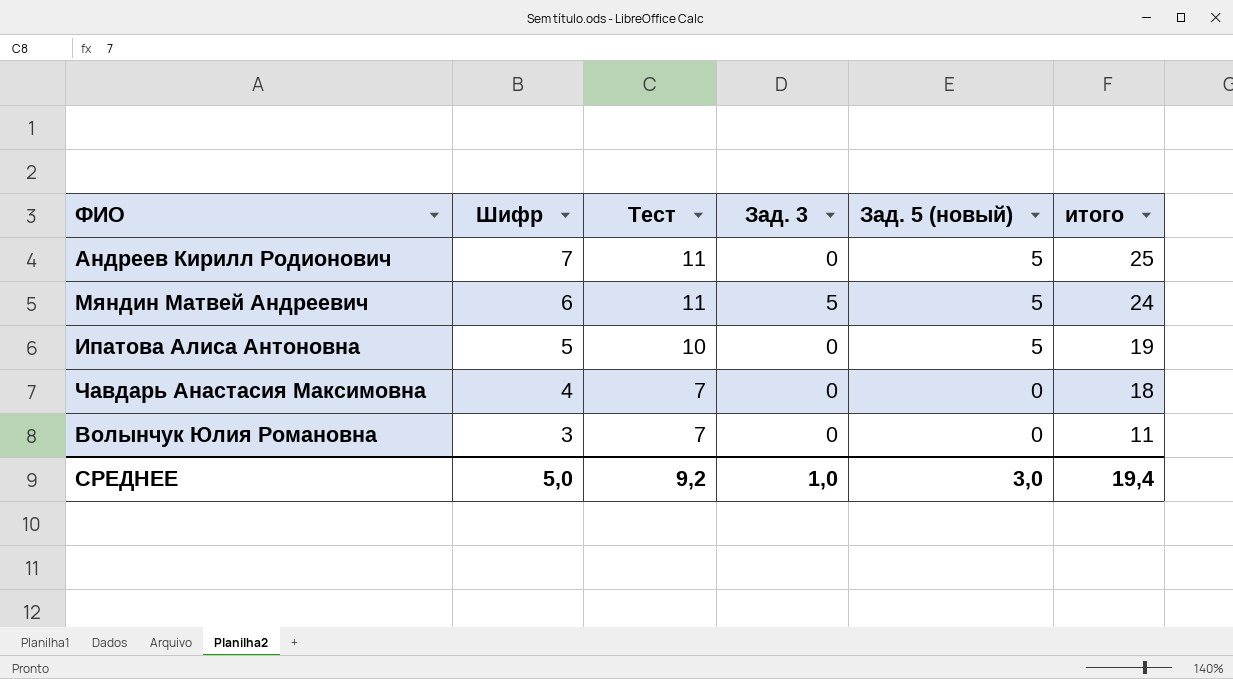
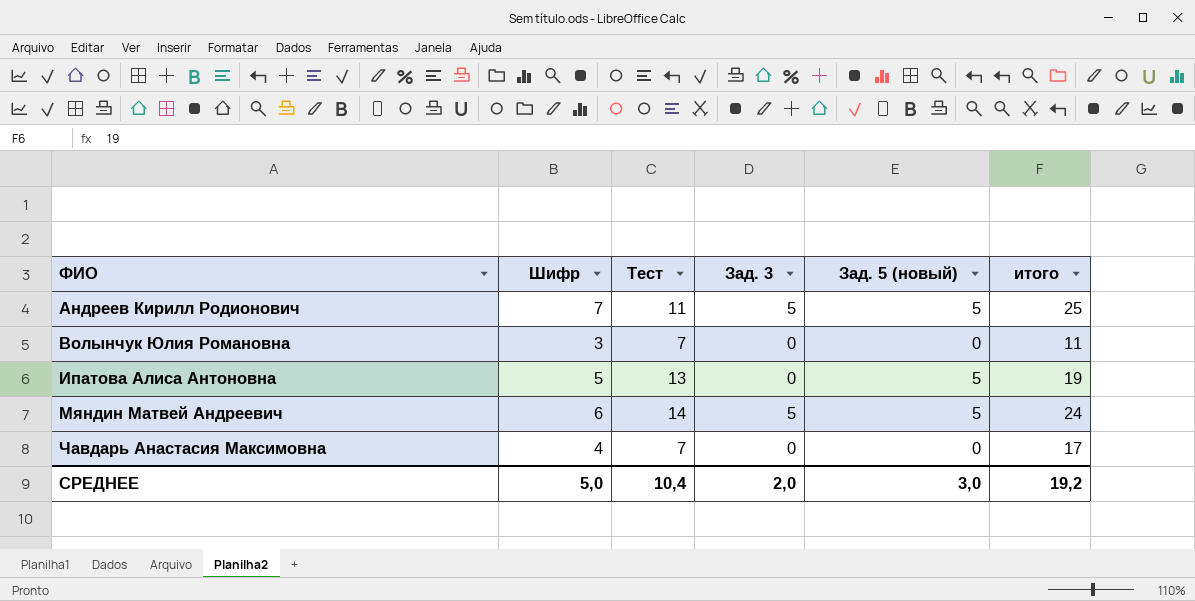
row order: Шифр descending -> ФИО ascending
Андреев Кирилл Родионович | Зад. 3: 0 -> 5
Ипатова Алиса Антоновна | Тест: 10 -> 13
Мяндин Матвей Андреевич | Тест: 11 -> 14
Чавдарь Анастасия Максимовна | итого: 18 -> 17
СРЕДНЕЕ | Тест: 9,2 -> 10,4
СРЕДНЕЕ | Зад. 3: 1,0 -> 2,0
СРЕДНЕЕ | итого: 19,4 -> 19,2

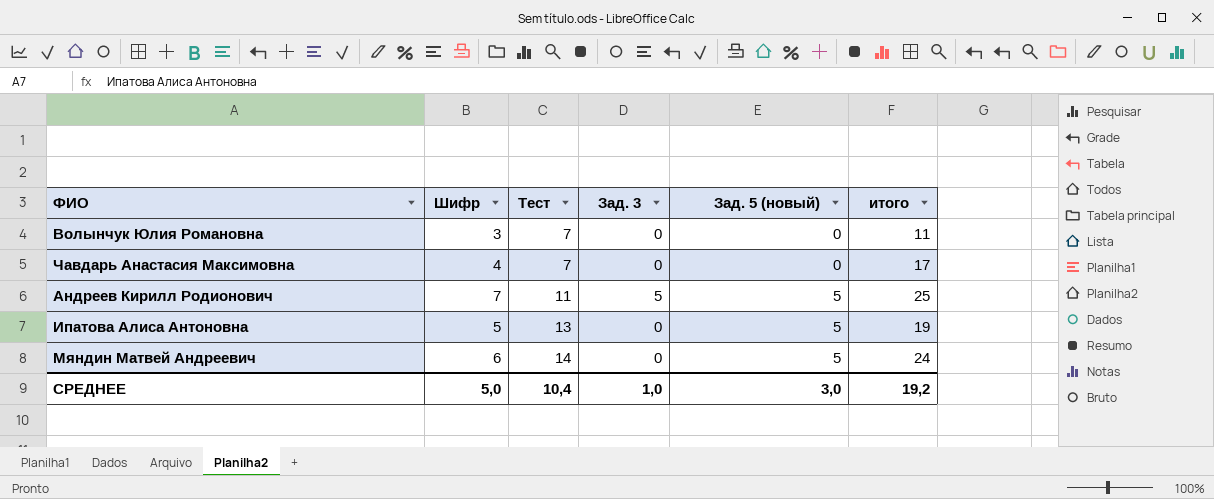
row order: ФИО ascending -> Тест ascending
Мяндин Матвей Андреевич | Зад. 3: 5 -> 0
СРЕДНЕЕ | Зад. 3: 2,0 -> 1,0

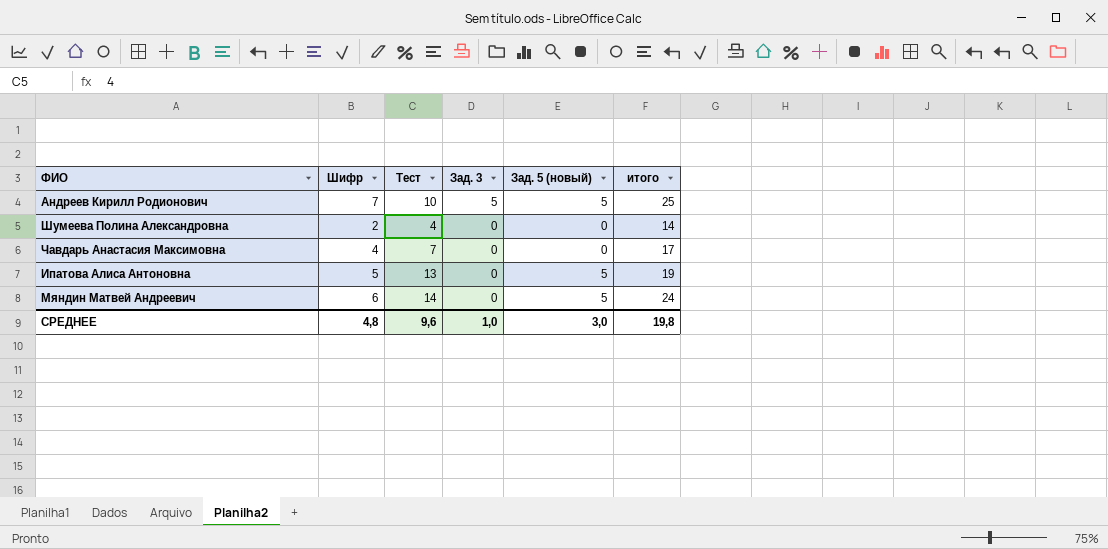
row order: Тест ascending -> Зад. 3 descending
row Волынчук Юлия Романовна: 3 | 7 | 0 | 0 | 11 -> none
Андреев Кирилл Родионович | Тест: 11 -> 10
row Шумеева Полина Александровна: none -> 2 | 4 | 0 | 0 | 14
СРЕДНЕЕ | Шифр: 5,0 -> 4,8
СРЕДНЕЕ | Тест: 10,4 -> 9,6
СРЕДНЕЕ | итого: 19,2 -> 19,8

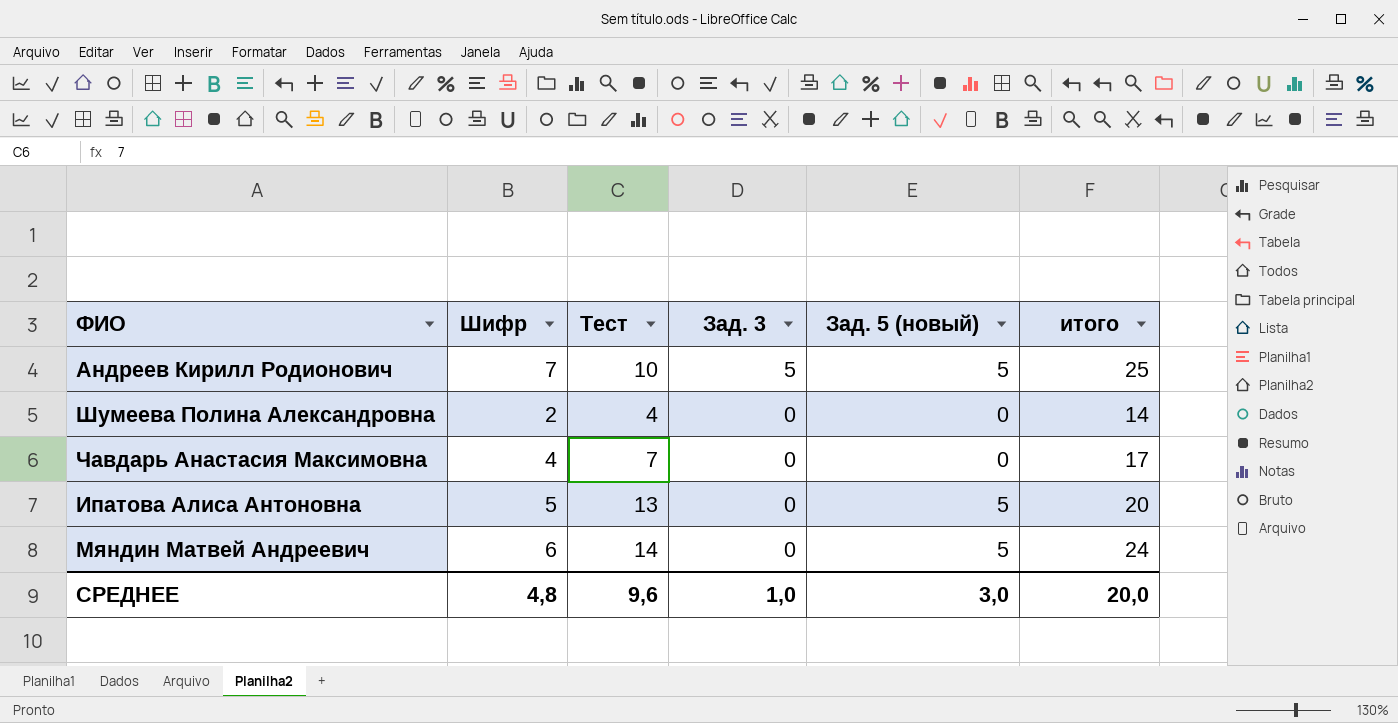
Ипатова Алиса Антоновна | итого: 19 -> 20
СРЕДНЕЕ | итого: 19,8 -> 20,0

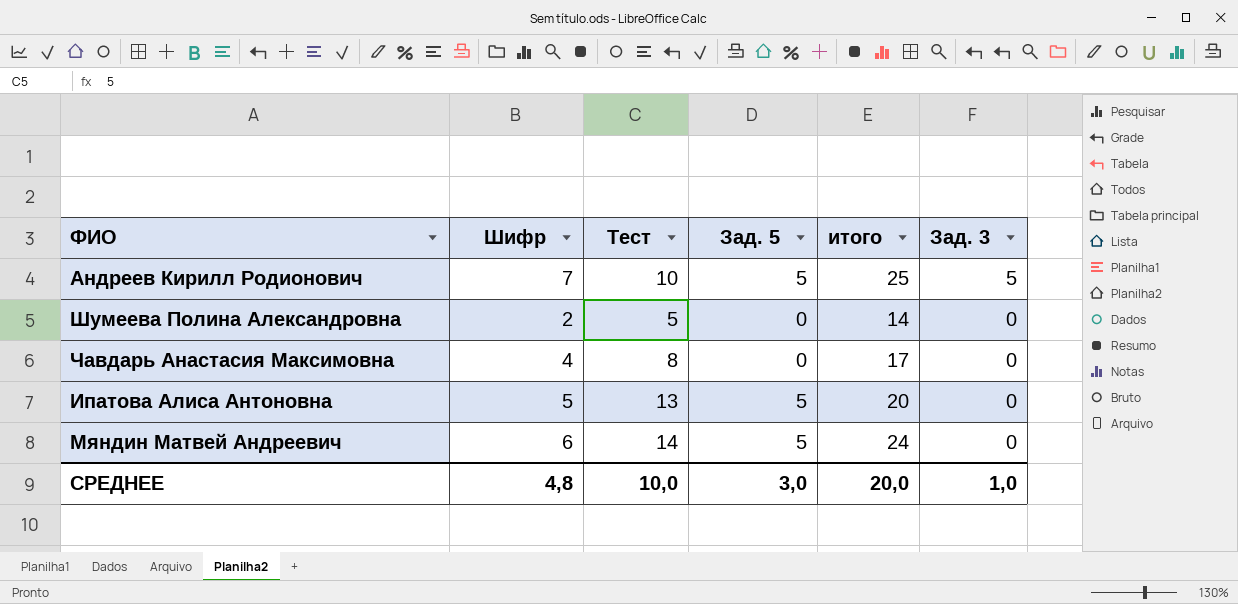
column name: Зад. 5 (новый) -> Зад. 5
column Зад. 3 | position: 4 -> 6
Шумеева Полина Александровна | Тест: 4 -> 5
Чавдарь Анастасия Максимовна | Тест: 7 -> 8
СРЕДНЕЕ | Тест: 9,6 -> 10,0

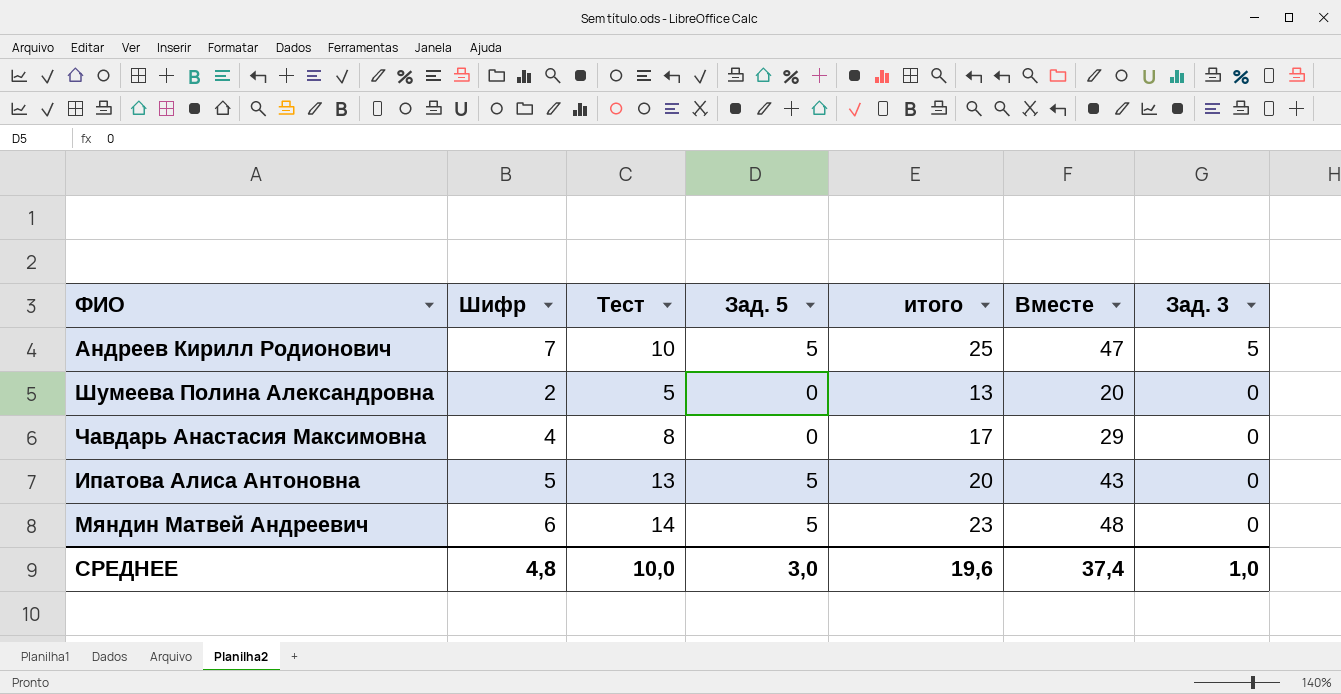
column Вместе | formula: none -> [Шифр] + [Тест] + [Зад. 5] + [итого]
Шумеева Полина Александровна | итого: 14 -> 13
Мяндин Матвей Андреевич | итого: 24 -> 23
СРЕДНЕЕ | итого: 20,0 -> 19,6

